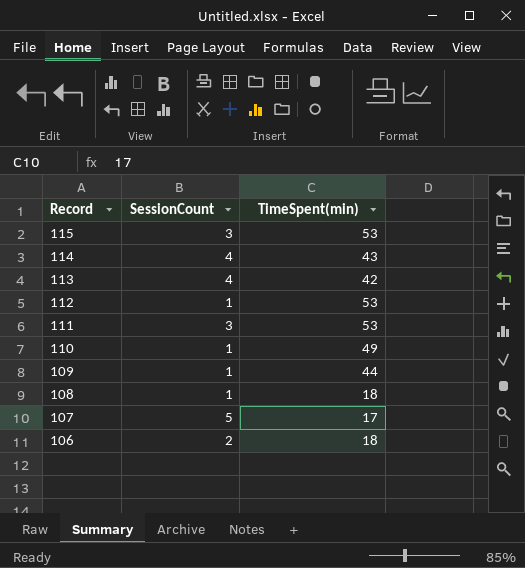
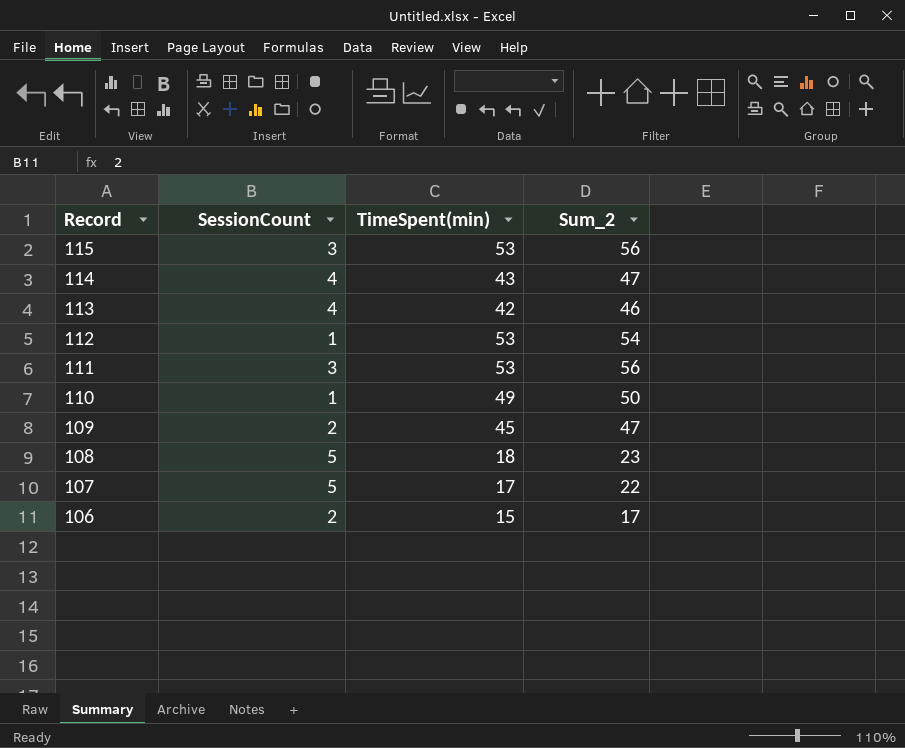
column Sum_2 | formula: none -> [SessionCount] + [TimeSpent(min)]
109 | SessionCount: 1 -> 2
109 | TimeSpent(min): 44 -> 45
108 | SessionCount: 1 -> 5
106 | TimeSpent(min): 18 -> 15

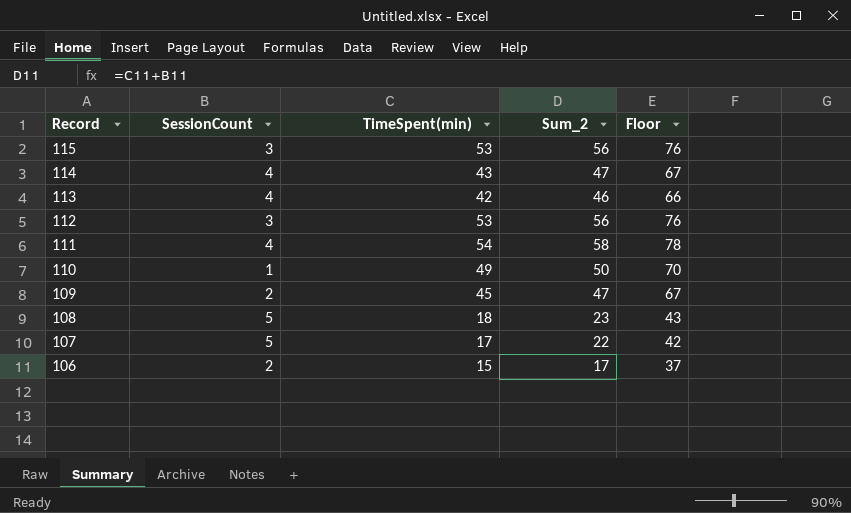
column Floor | formula: none -> [Sum_2] + 20
112 | SessionCount: 1 -> 3
112 | Sum_2: 54 -> 56
111 | SessionCount: 3 -> 4
111 | TimeSpent(min): 53 -> 54
111 | Sum_2: 56 -> 58

